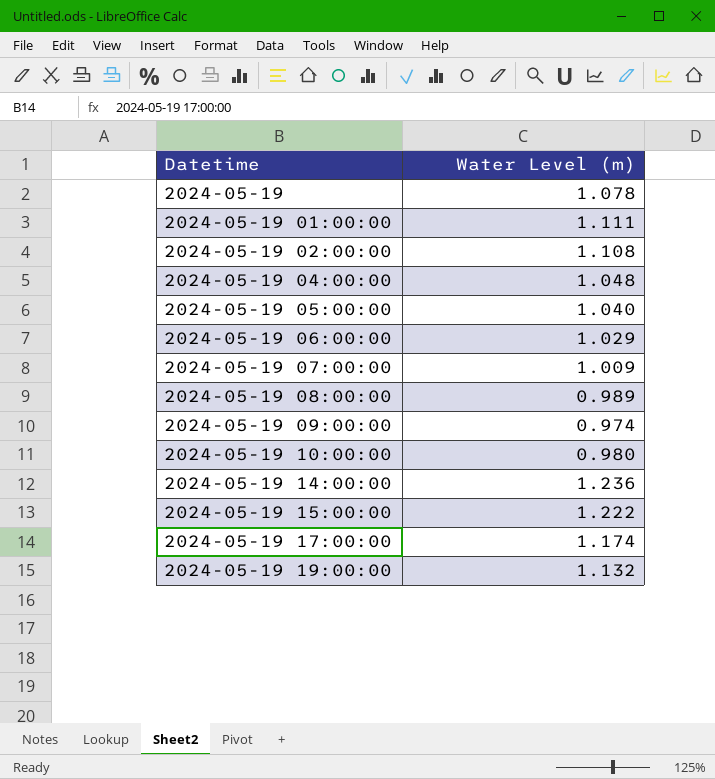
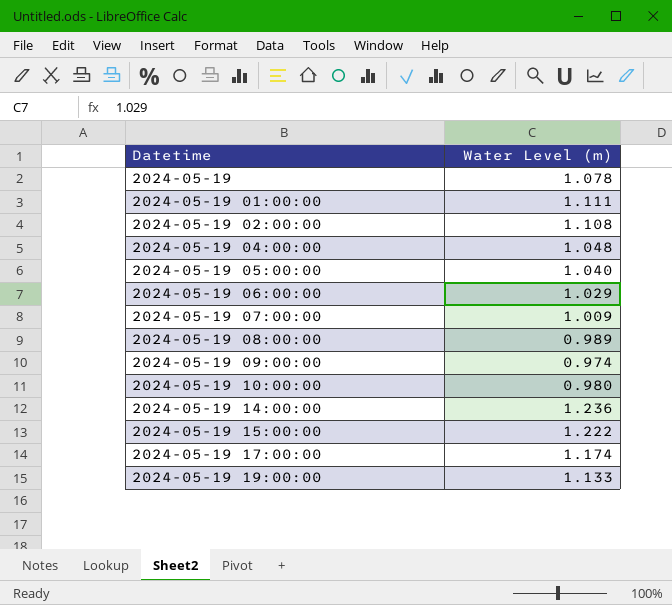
2024-05-19 19:00:00 | Water Level (m): 1.132 -> 1.133

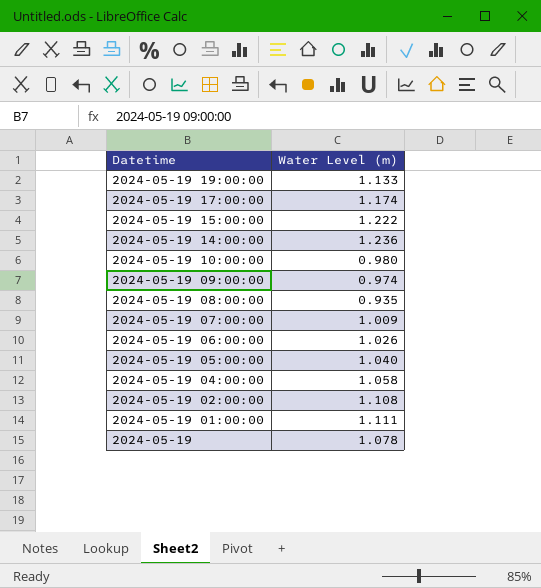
row order: Datetime ascending -> Datetime descending
2024-05-19 08:00:00 | Water Level (m): 0.989 -> 0.935
2024-05-19 06:00:00 | Water Level (m): 1.029 -> 1.026
2024-05-19 04:00:00 | Water Level (m): 1.048 -> 1.058

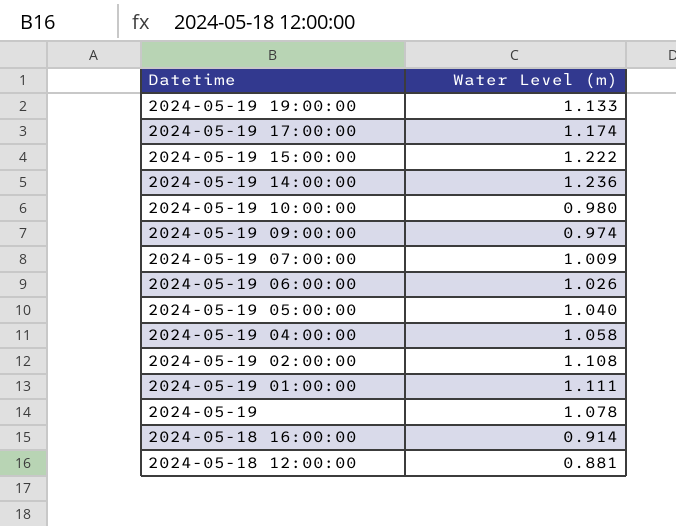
row 2024-05-19 08:00:00: 0.935 -> none
row 2024-05-18 16:00:00: none -> 0.914
row 2024-05-18 12:00:00: none -> 0.881

